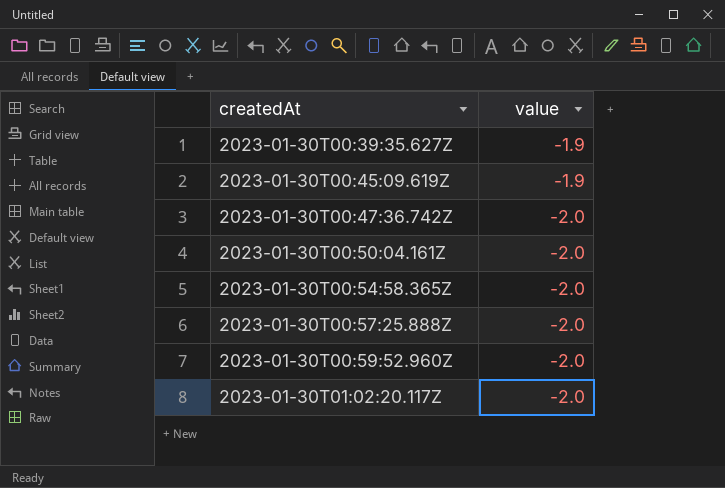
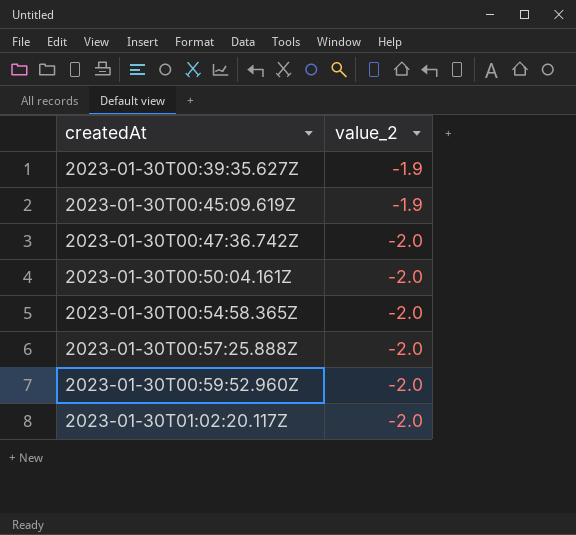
column name: value -> value_2

